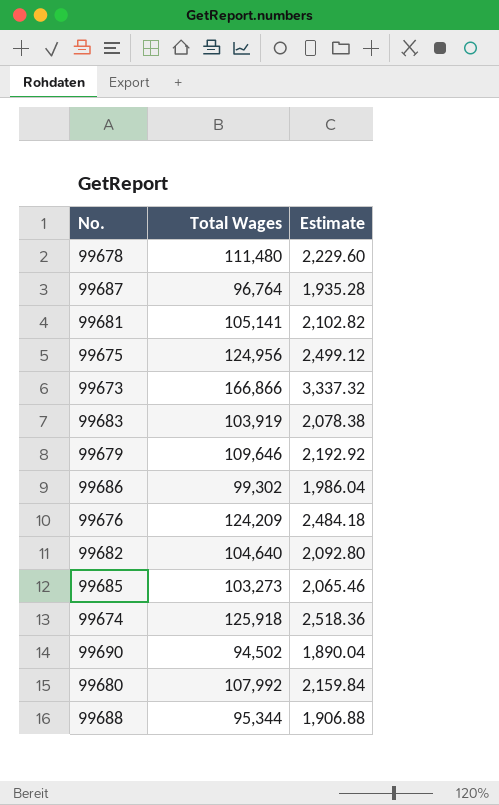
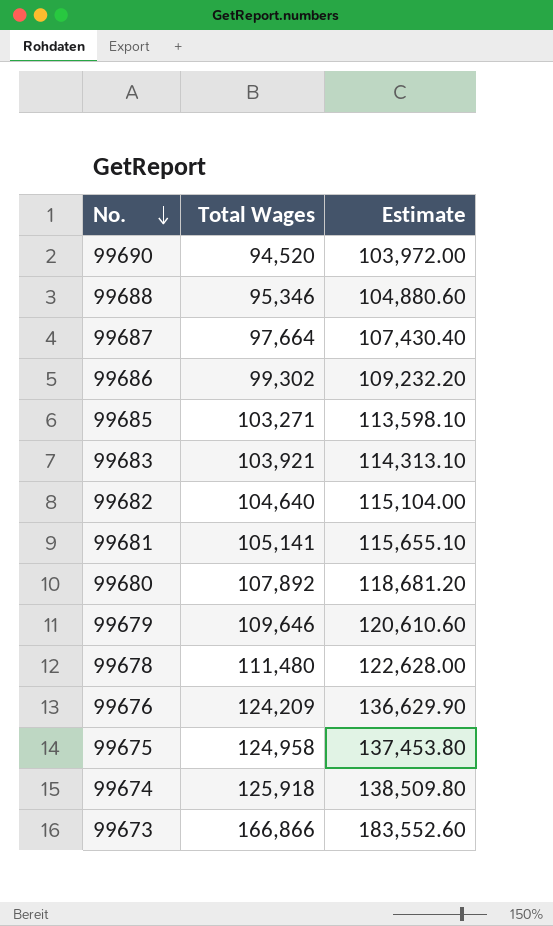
row order: none -> No. descending
column Estimate | formula: [Total Wages] * 0.02 -> [Total Wages] * 1.1
99690 | Total Wages: 94,502 -> 94,520
99688 | Total Wages: 95,344 -> 95,346
99687 | Total Wages: 96,764 -> 97,664
99685 | Total Wages: 103,273 -> 103,271
99683 | Total Wages: 103,919 -> 103,921
99680 | Total Wages: 107,992 -> 107,892
99675 | Total Wages: 124,956 -> 124,958

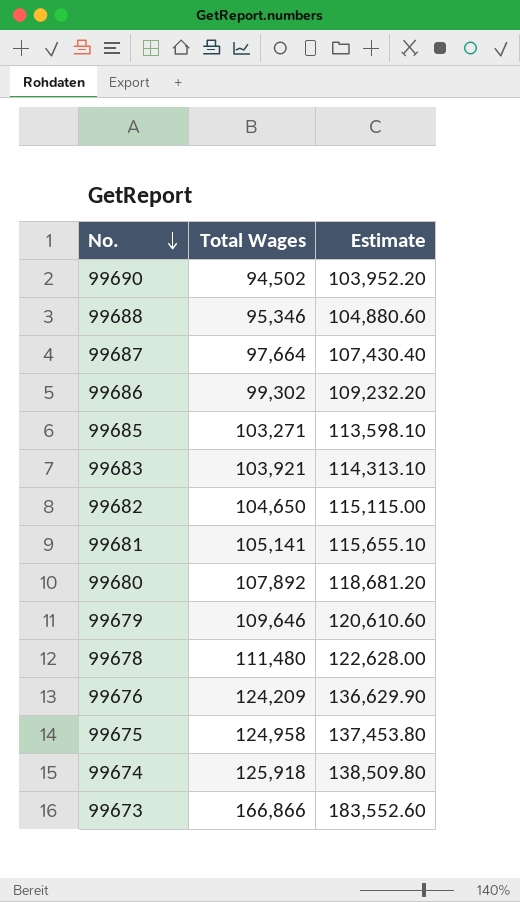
99690 | Total Wages: 94,520 -> 94,502
99690 | Estimate: 103,972.00 -> 103,952.20
99682 | Total Wages: 104,640 -> 104,650
99682 | Estimate: 115,104.00 -> 115,115.00

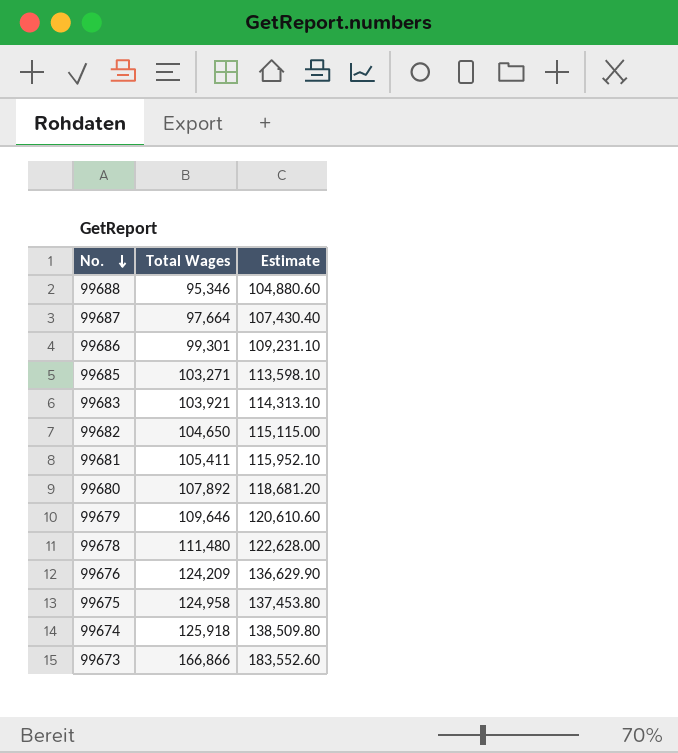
row 99690: 94,502 | 103,952.20 -> none
99686 | Total Wages: 99,302 -> 99,301
99686 | Estimate: 109,232.20 -> 109,231.10
99681 | Total Wages: 105,141 -> 105,411
99681 | Estimate: 115,655.10 -> 115,952.10

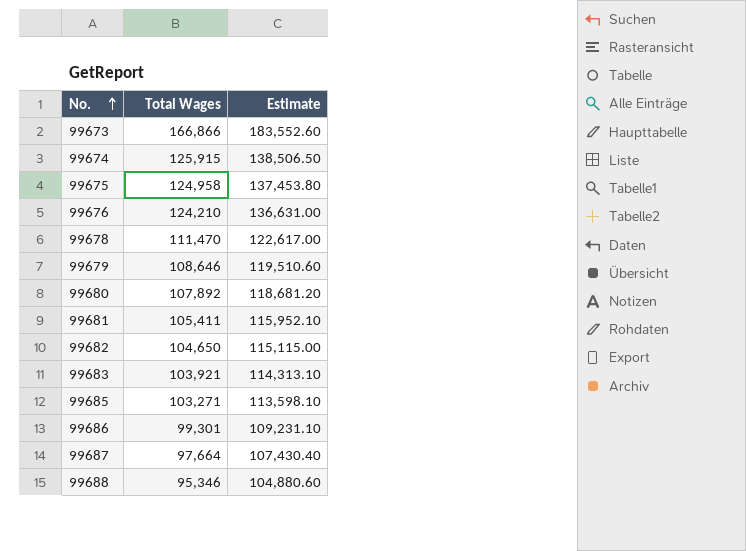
row order: No. descending -> No. ascending
99674 | Total Wages: 125,918 -> 125,915
99674 | Estimate: 138,509.80 -> 138,506.50
99676 | Total Wages: 124,209 -> 124,210
99676 | Estimate: 136,629.90 -> 136,631.00
99678 | Total Wages: 111,480 -> 111,470
99678 | Estimate: 122,628.00 -> 122,617.00
99679 | Total Wages: 109,646 -> 108,646
99679 | Estimate: 120,610.60 -> 119,510.60

